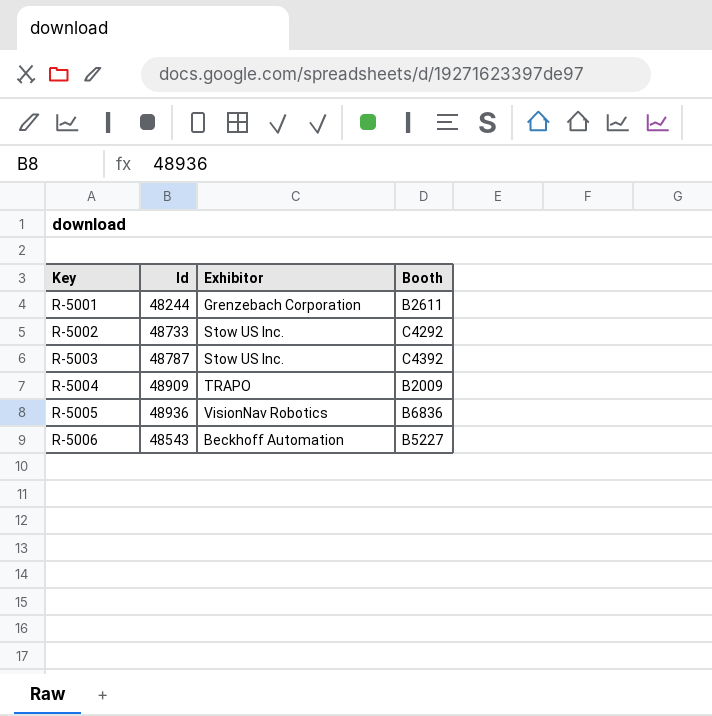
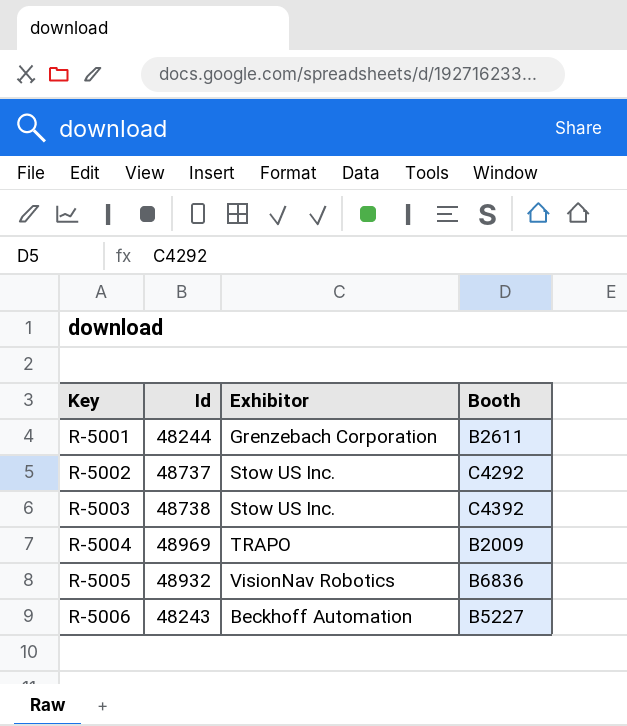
R-5002 | Id: 48733 -> 48737
R-5003 | Id: 48787 -> 48738
R-5004 | Id: 48909 -> 48969
R-5005 | Id: 48936 -> 48932
R-5006 | Id: 48543 -> 48243

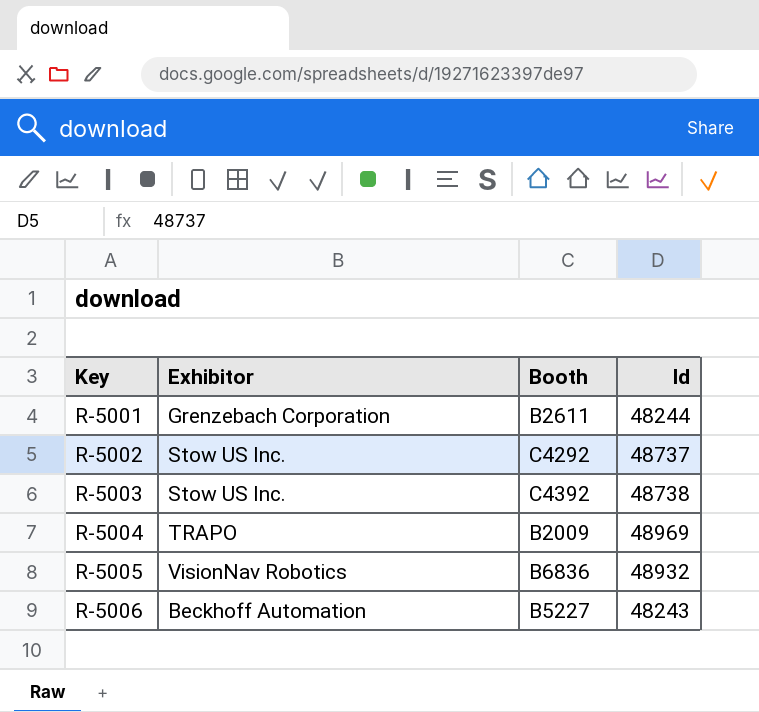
column Id | position: 2 -> 4

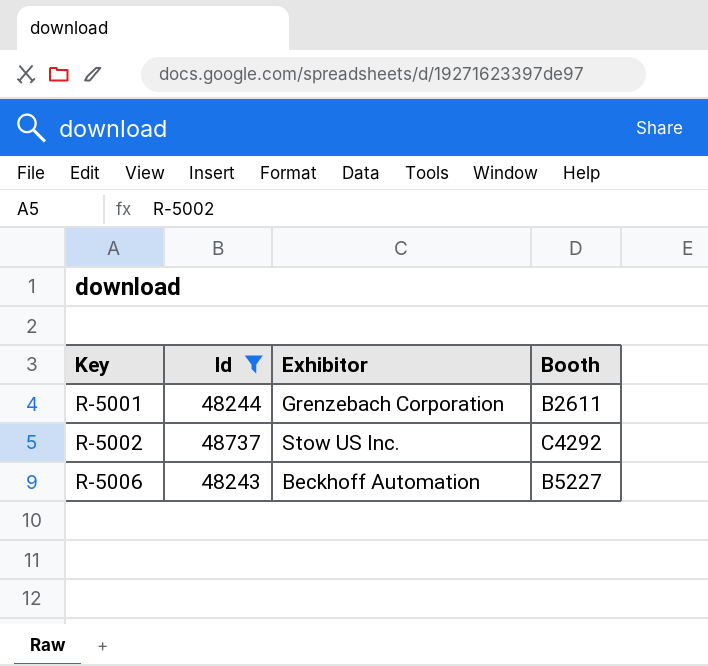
filter: none -> Id <= 48737
column Id | position: 4 -> 2

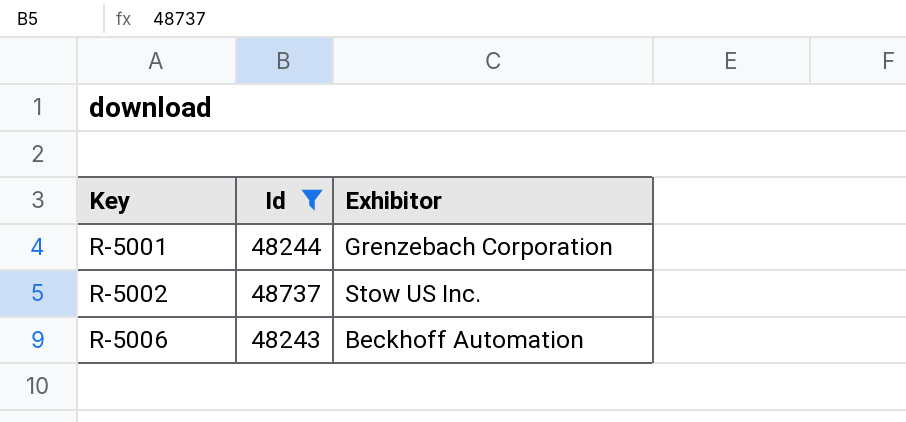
column Booth | position: 4 -> none

